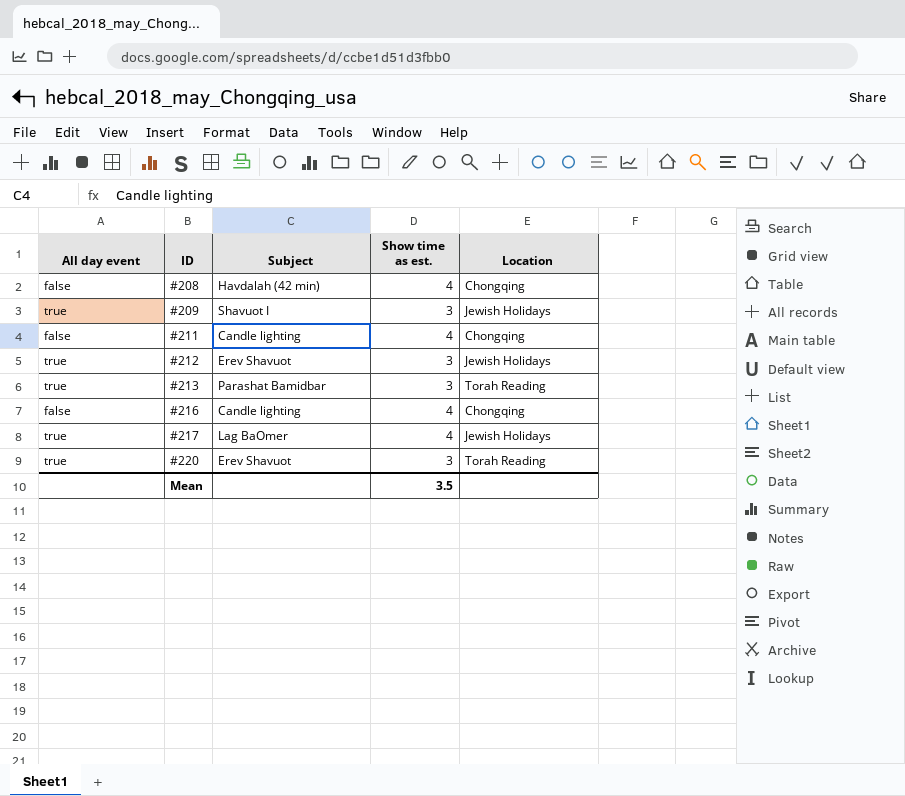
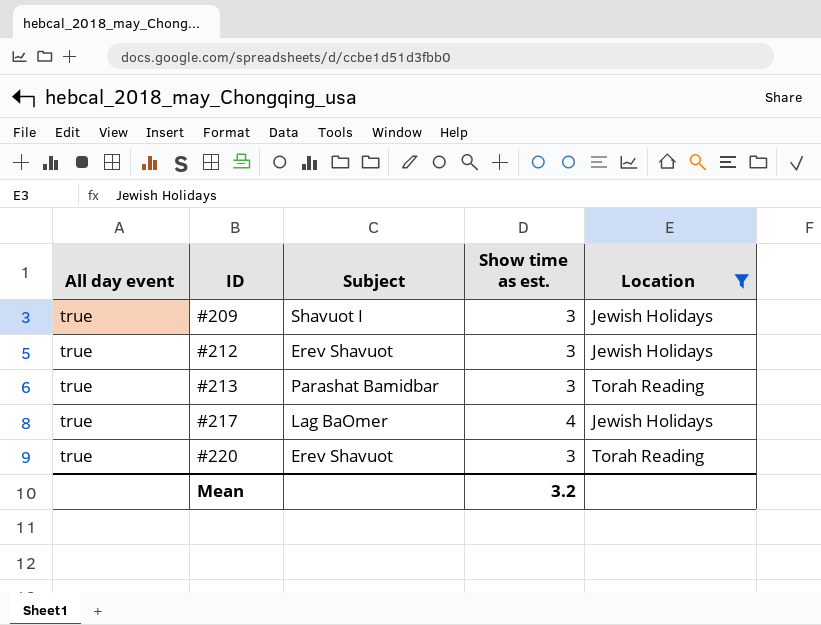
filter: none -> Location != Chongqing
Mean | Show time as est.: 3.5 -> 3.2

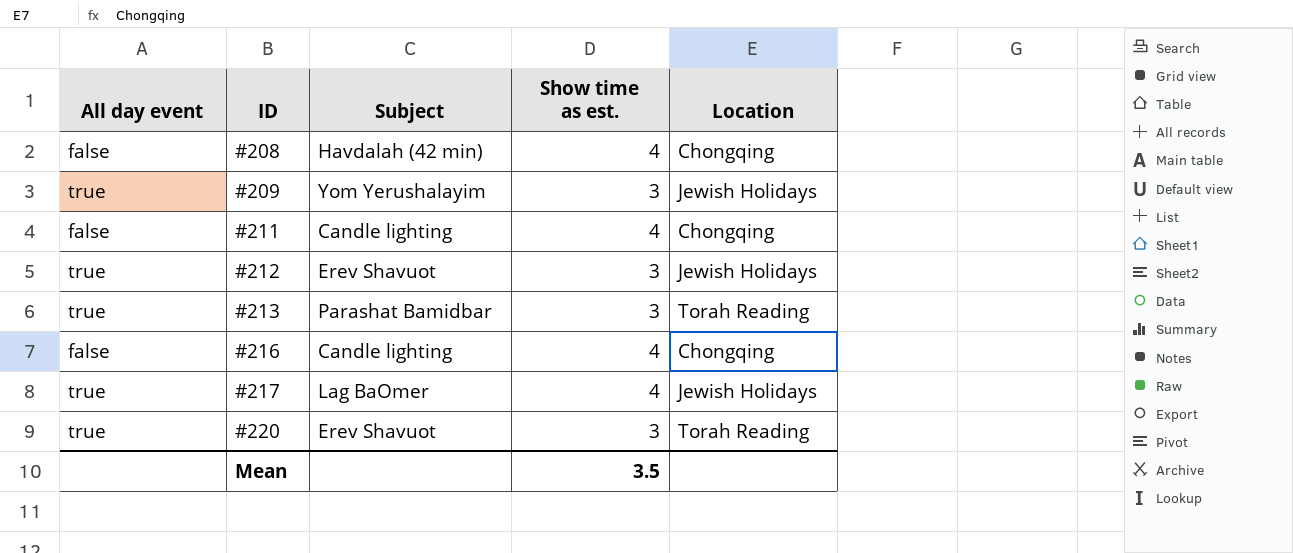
filter: Location != Chongqing -> none
#209 | Subject: Shavuot I -> Yom Yerushalayim
Mean | Show time as est.: 3.2 -> 3.5

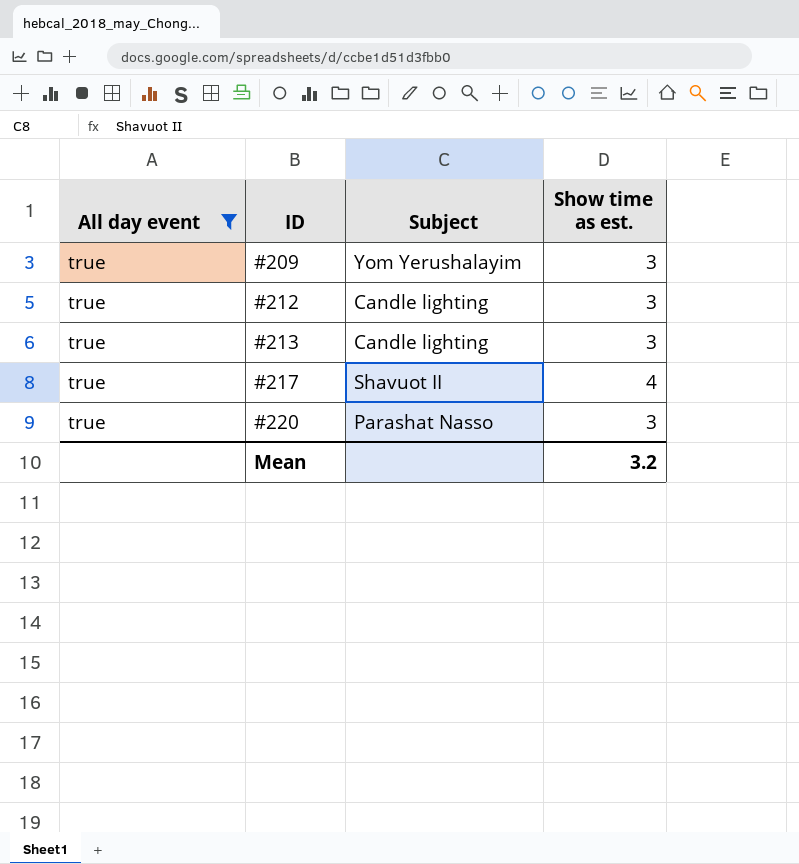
filter: none -> All day event = true
column Location | position: 5 -> none
#212 | Subject: Erev Shavuot -> Candle lighting
#213 | Subject: Parashat Bamidbar -> Candle lighting
#217 | Subject: Lag BaOmer -> Shavuot II
#220 | Subject: Erev Shavuot -> Parashat Nasso
Mean | Show time as est.: 3.5 -> 3.2

